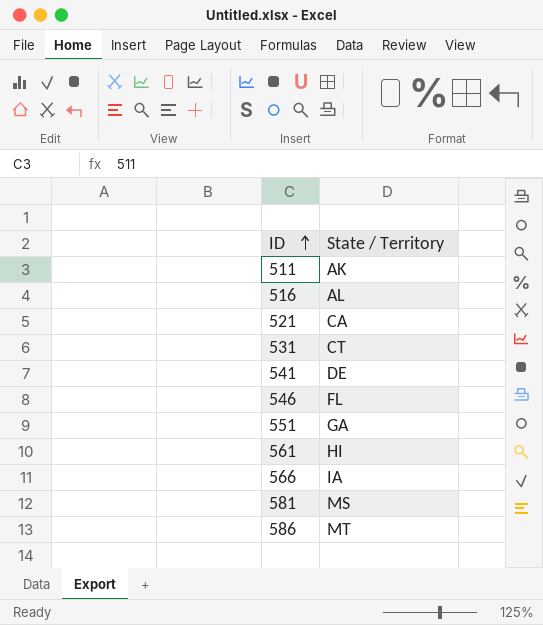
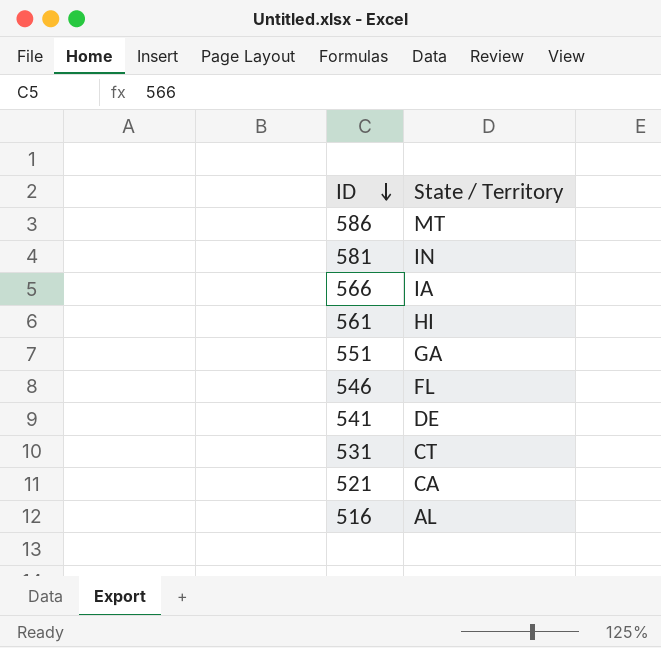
row order: ID ascending -> ID descending
row 511: AK -> none
581 | State / Territory: MS -> IN

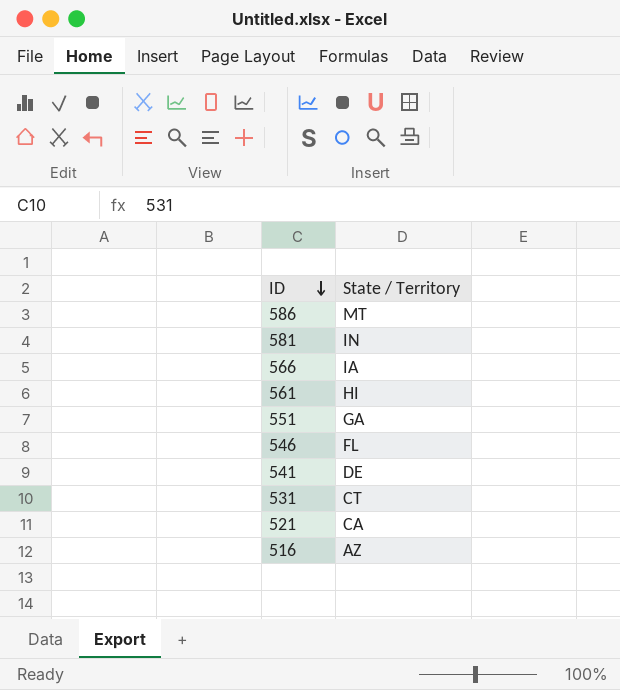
516 | State / Territory: AL -> AZ

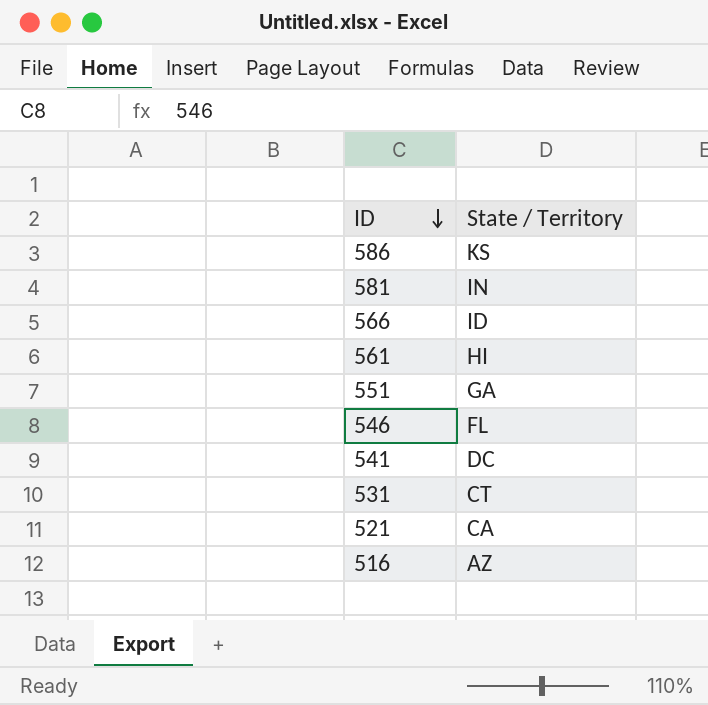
586 | State / Territory: MT -> KS
566 | State / Territory: IA -> ID
541 | State / Territory: DE -> DC

